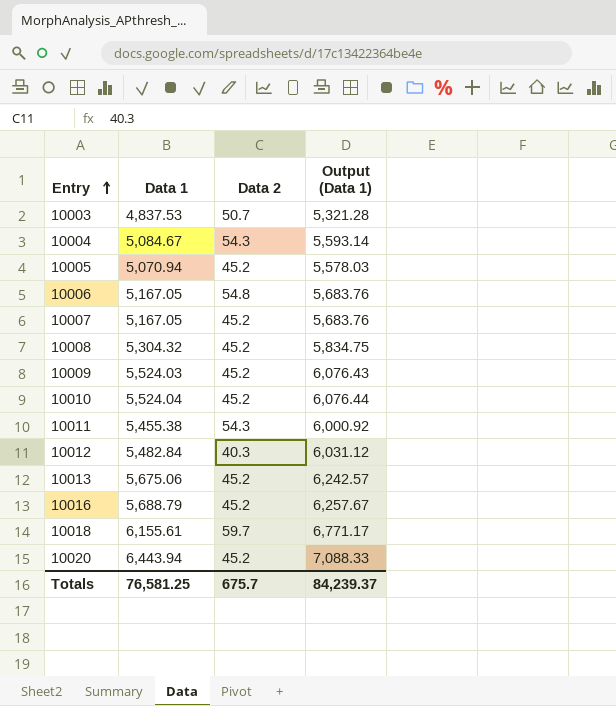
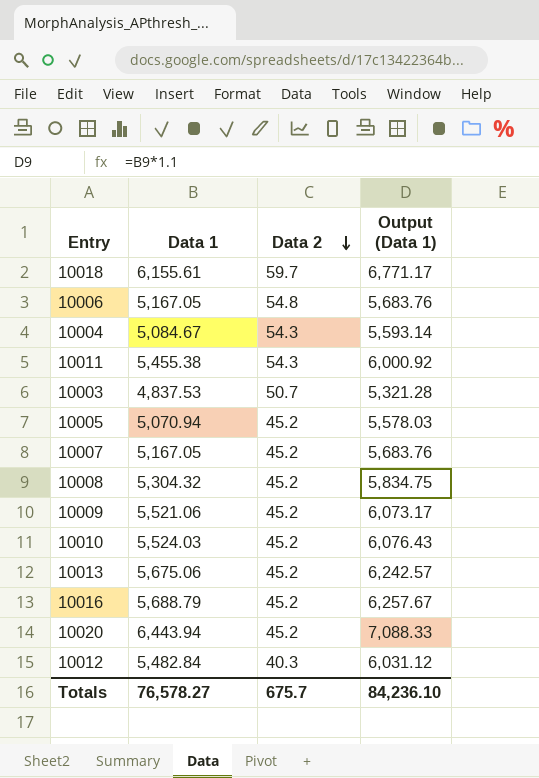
row order: Entry ascending -> Data 2 descending
10009 | Data 1: 5,524.03 -> 5,521.06
10009 | Output (Data 1): 6,076.43 -> 6,073.17
10010 | Data 1: 5,524.04 -> 5,524.03
10010 | Output (Data 1): 6,076.44 -> 6,076.43
Totals | Data 1: 76,581.25 -> 76,578.27
Totals | Output (Data 1): 84,239.37 -> 84,236.10

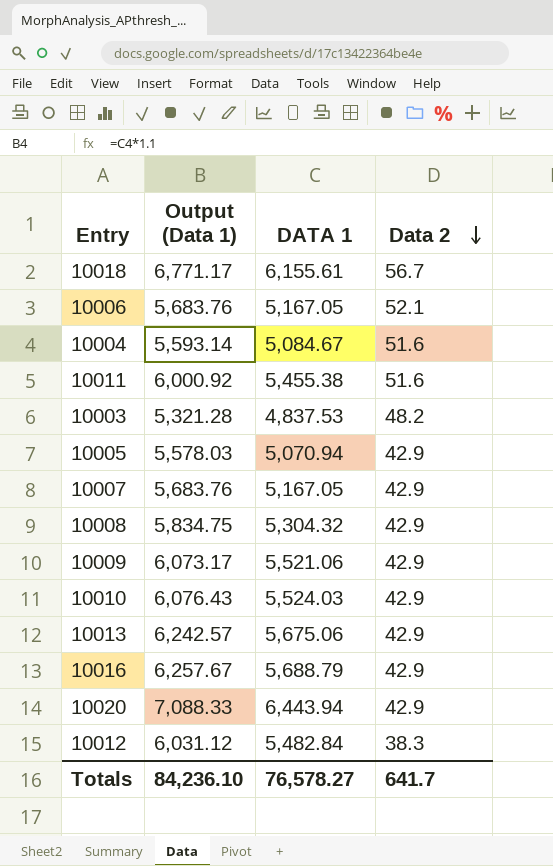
column Output (Data 1) | position: 4 -> 2
column name: Data 1 -> DATA 1
10018 | Data 2: 59.7 -> 56.7
10006 | Data 2: 54.8 -> 52.1
10004 | Data 2: 54.3 -> 51.6
10011 | Data 2: 54.3 -> 51.6
10003 | Data 2: 50.7 -> 48.2
10005 | Data 2: 45.2 -> 42.9
10007 | Data 2: 45.2 -> 42.9
10008 | Data 2: 45.2 -> 42.9
10009 | Data 2: 45.2 -> 42.9
10010 | Data 2: 45.2 -> 42.9
10013 | Data 2: 45.2 -> 42.9
10016 | Data 2: 45.2 -> 42.9
10020 | Data 2: 45.2 -> 42.9
10012 | Data 2: 40.3 -> 38.3
Totals | Data 2: 675.7 -> 641.7

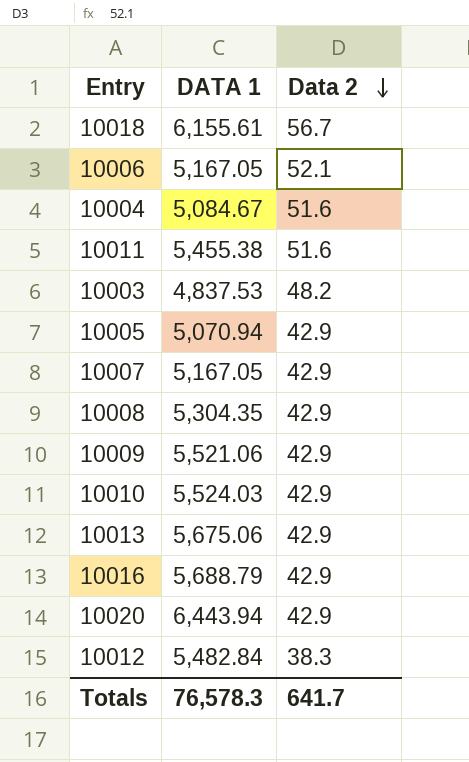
column Output (Data 1) | formula: [DATA 1] * 1.1 -> none
10008 | DATA 1: 5,304.32 -> 5,304.35
Totals | DATA 1: 76,578.27 -> 76,578.3

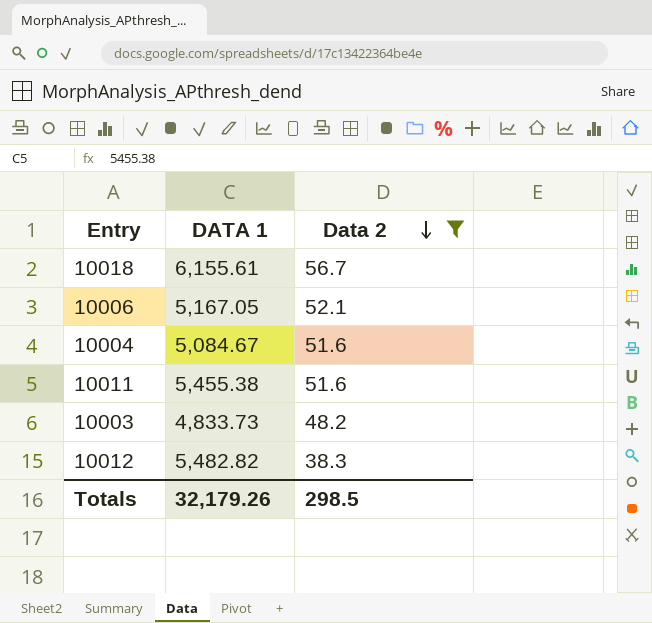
filter: none -> Data 2 != 42.9
10003 | DATA 1: 4,837.53 -> 4,833.73
10012 | DATA 1: 5,482.84 -> 5,482.82
Totals | DATA 1: 76,578.3 -> 32,179.26
Totals | Data 2: 641.7 -> 298.5

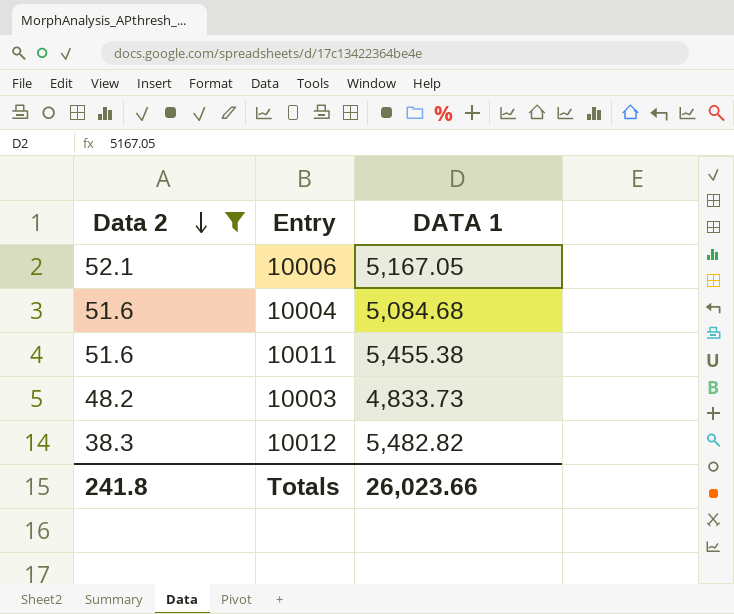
column Data 2 | position: 3 -> 1
row 10018: 6,155.61 | 56.7 -> none
10004 | DATA 1: 5,084.67 -> 5,084.68
Totals | Data 2: 298.5 -> 241.8
Totals | DATA 1: 32,179.26 -> 26,023.66

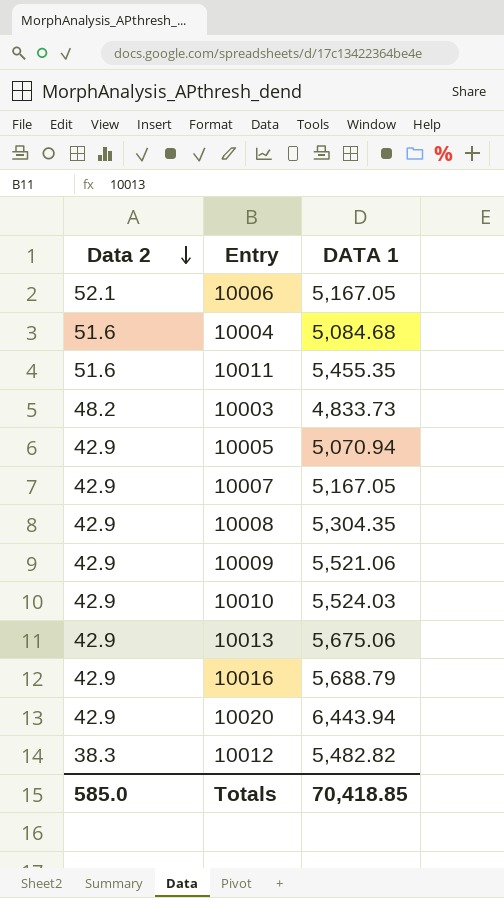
filter: Data 2 != 42.9 -> none
10011 | DATA 1: 5,455.38 -> 5,455.35
Totals | Data 2: 241.8 -> 585.0
Totals | DATA 1: 26,023.66 -> 70,418.85

